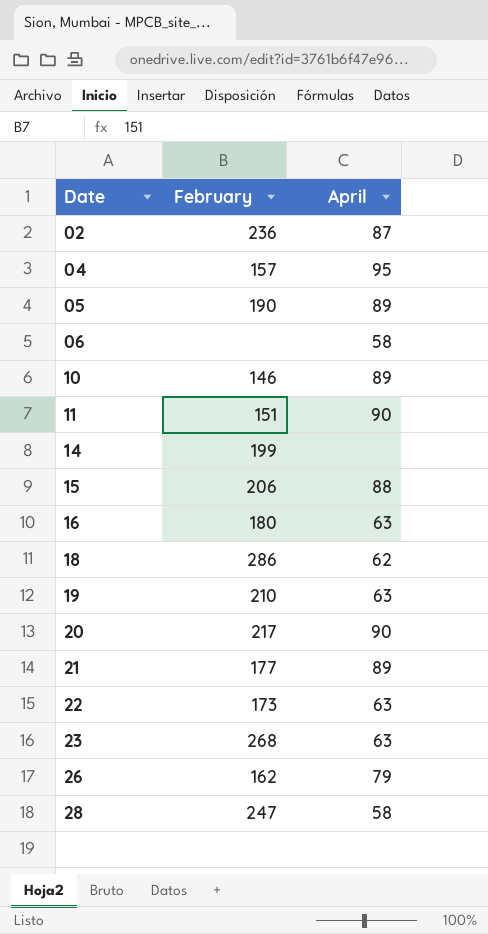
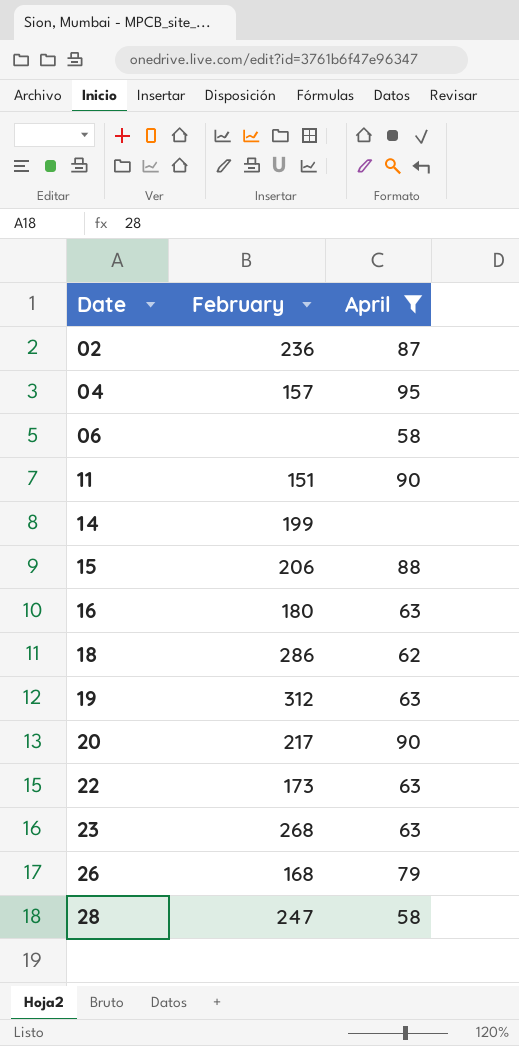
filter: none -> April != 89
19 | February: 210 -> 312
26 | February: 162 -> 168

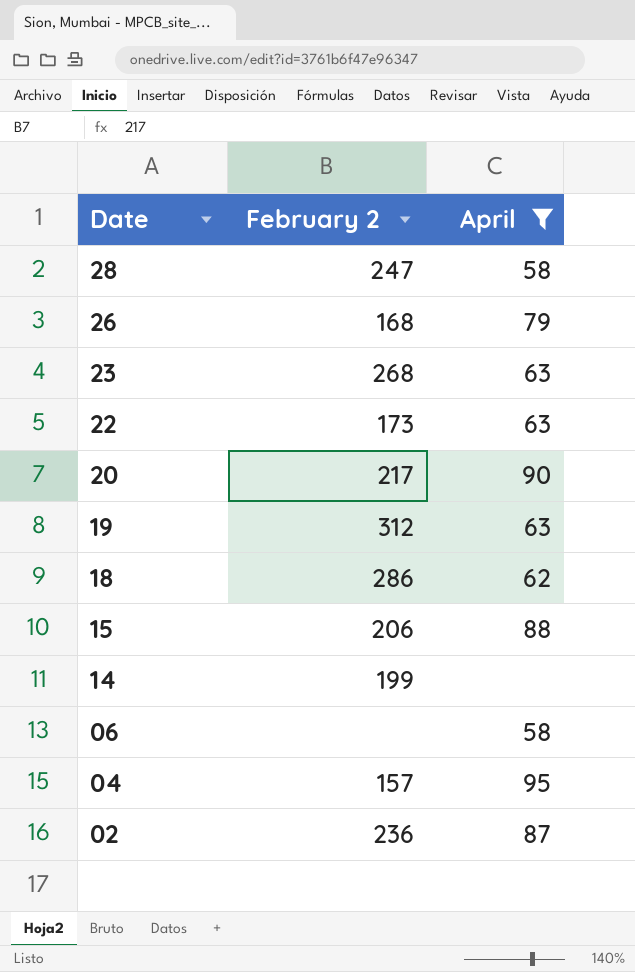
row order: Date ascending -> Date descending
column name: February -> February 2
row 11: 151 | 90 -> none
row 16: 180 | 63 -> none

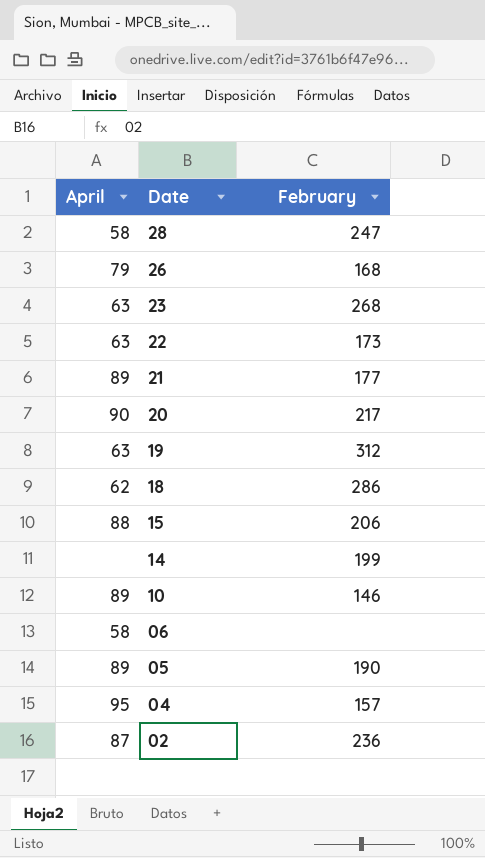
filter: April != 89 -> none
column April | position: 3 -> 1
column name: February 2 -> February

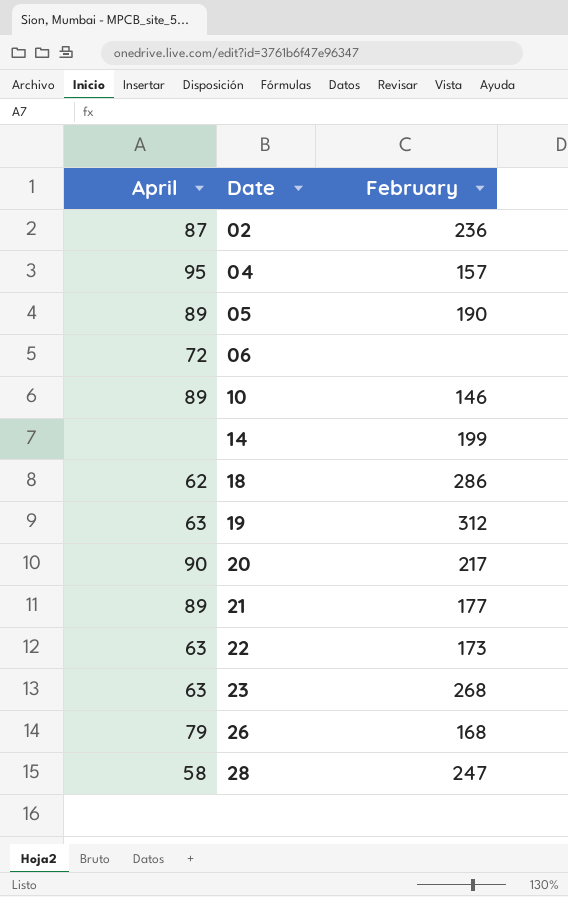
row order: Date descending -> Date ascending
row 15: 88 | 206 -> none
06 | April: 58 -> 72

